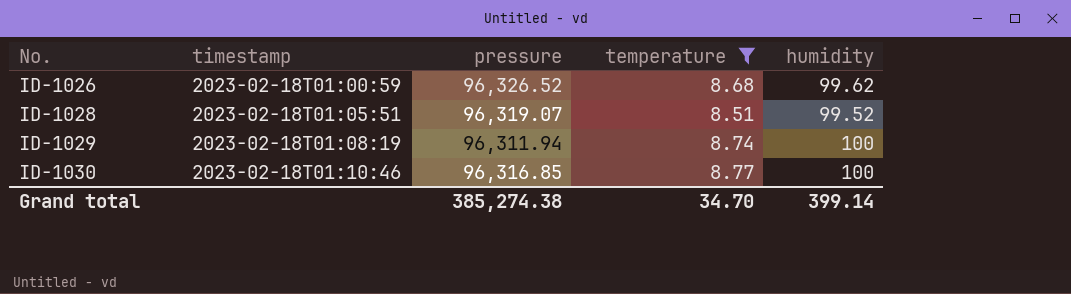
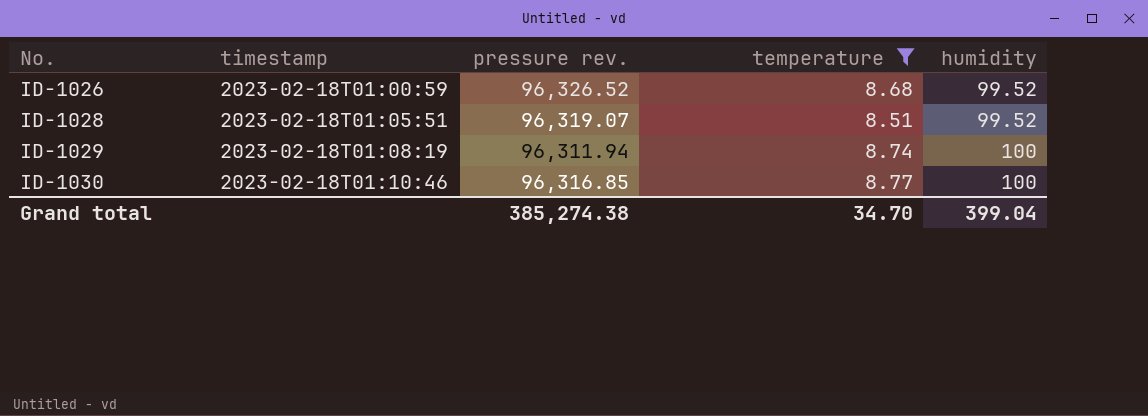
column name: pressure -> pressure rev.
ID-1026 | humidity: 99.62 -> 99.52
Grand total | humidity: 399.14 -> 399.04

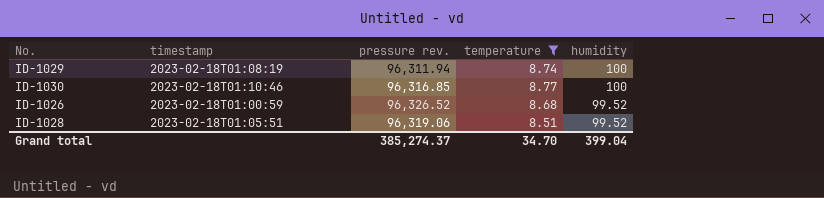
row order: No. ascending -> humidity descending
ID-1028 | pressure rev.: 96,319.07 -> 96,319.06
Grand total | pressure rev.: 385,274.38 -> 385,274.37

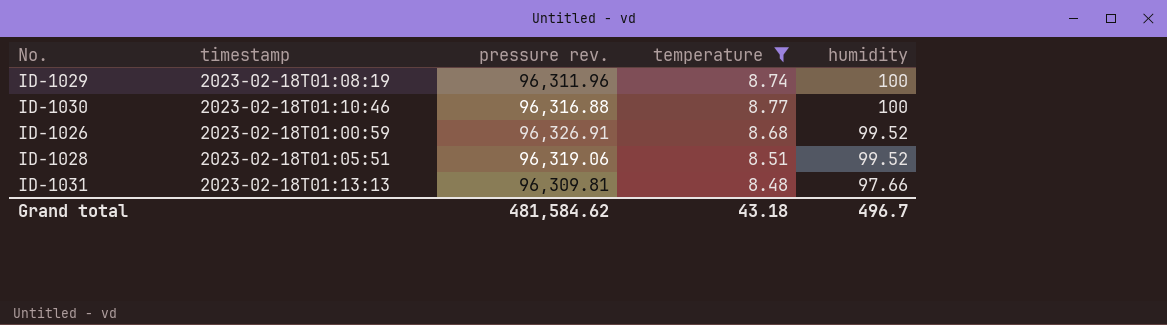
ID-1029 | pressure rev.: 96,311.94 -> 96,311.96
ID-1030 | pressure rev.: 96,316.85 -> 96,316.88
ID-1026 | pressure rev.: 96,326.52 -> 96,326.91
row ID-1031: none -> 2023-02-18T01:13:13 | 96,309.81 | 8.48 | 97.66
Grand total | pressure rev.: 385,274.37 -> 481,584.62
Grand total | temperature: 34.70 -> 43.18
Grand total | humidity: 399.04 -> 496.7

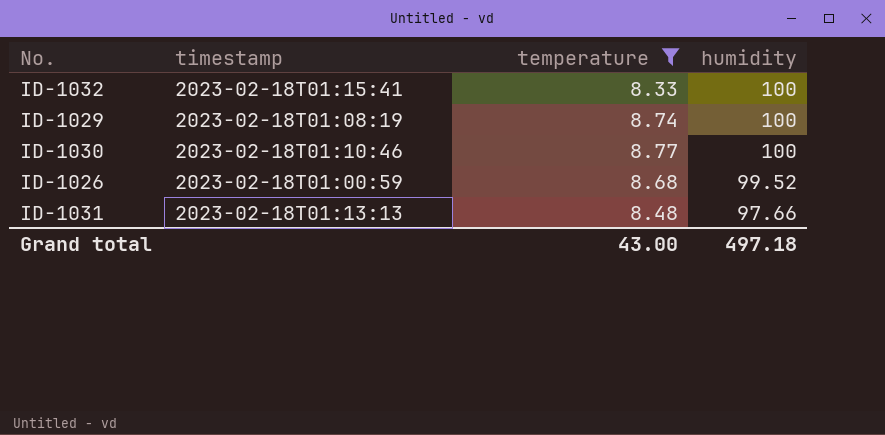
column pressure rev. | position: 3 -> none
row ID-1028: 2023-02-18T01:05:51 | 96,319.06 | 8.51 | 99.52 -> none
row ID-1032: none -> 2023-02-18T01:15:41 | 8.33 | 100
Grand total | temperature: 43.18 -> 43.00
Grand total | humidity: 496.7 -> 497.18

